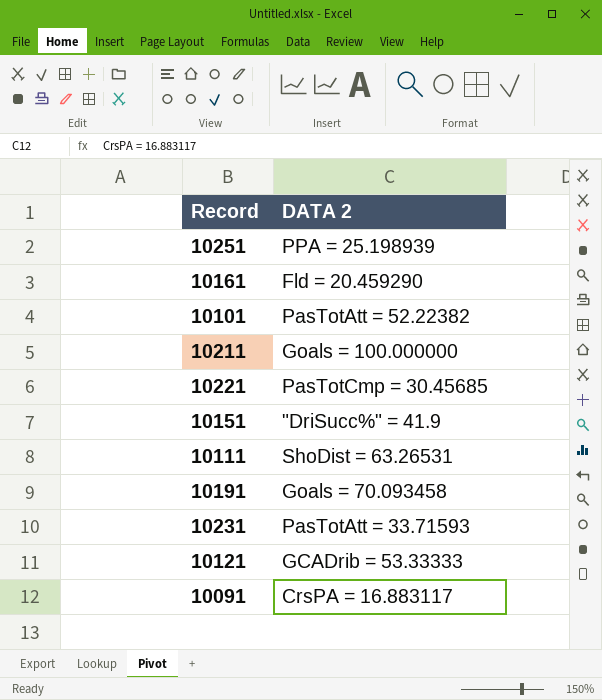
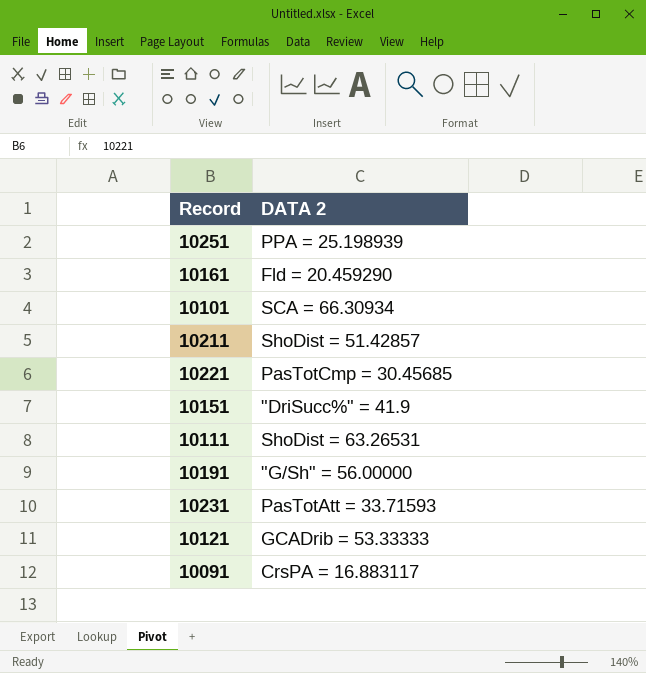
10101 | DATA 2: PasTotAtt = 52.22382 -> SCA = 66.30934
10211 | DATA 2: Goals = 100.000000 -> ShoDist = 51.42857
10191 | DATA 2: Goals = 70.093458 -> "G/Sh" = 56.00000

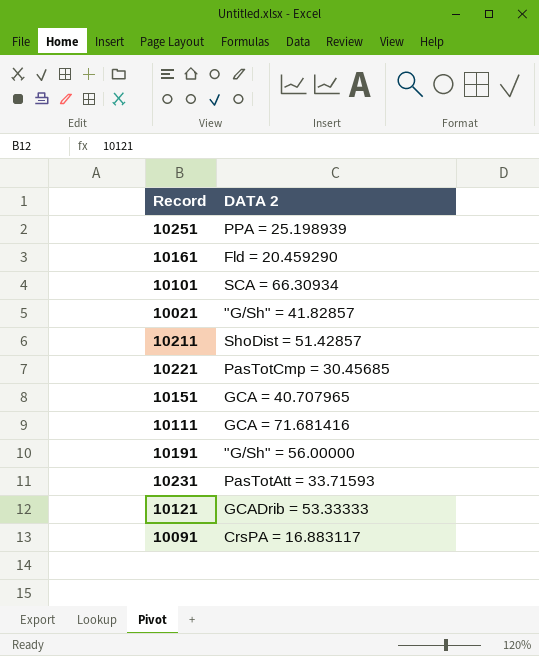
row 10021: none -> "G/Sh" = 41.82857
10151 | DATA 2: "DriSucc%" = 41.9 -> GCA = 40.707965
10111 | DATA 2: ShoDist = 63.26531 -> GCA = 71.681416

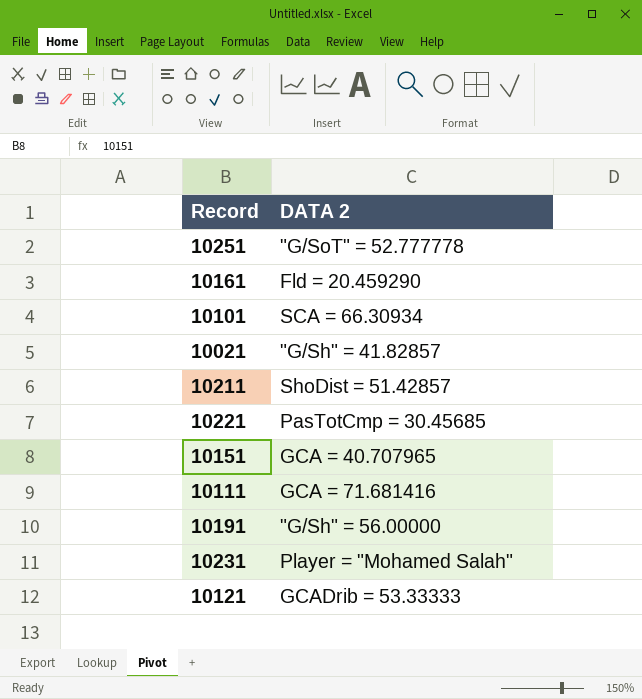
row 10091: CrsPA = 16.883117 -> none
10251 | DATA 2: PPA = 25.198939 -> "G/SoT" = 52.777778
10231 | DATA 2: PasTotAtt = 33.71593 -> Player = "Mohamed Salah"

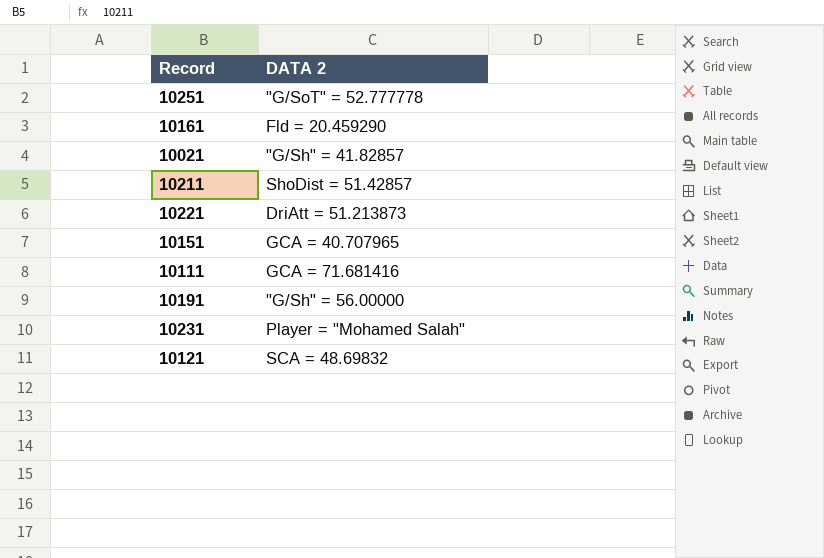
row 10101: SCA = 66.30934 -> none
10221 | DATA 2: PasTotCmp = 30.45685 -> DriAtt = 51.213873
10121 | DATA 2: GCADrib = 53.33333 -> SCA = 48.69832

